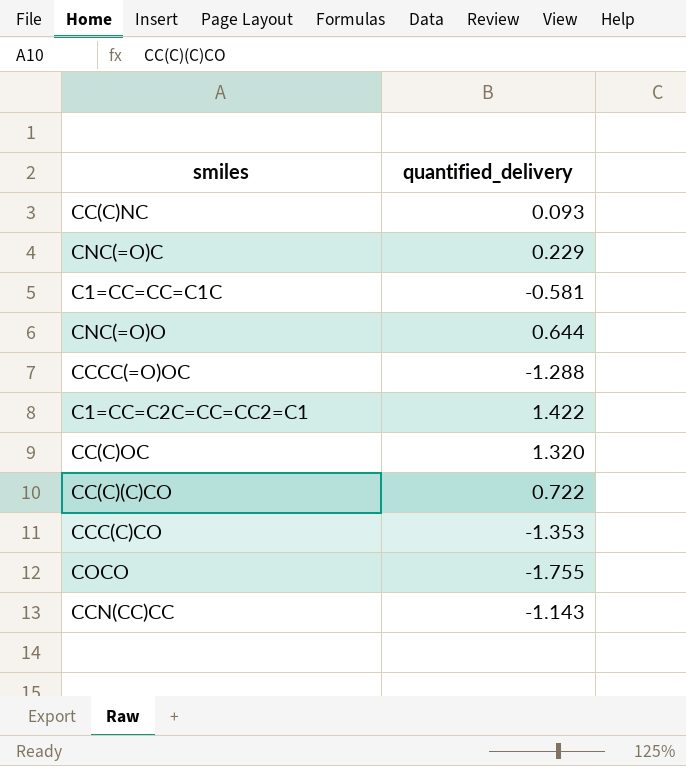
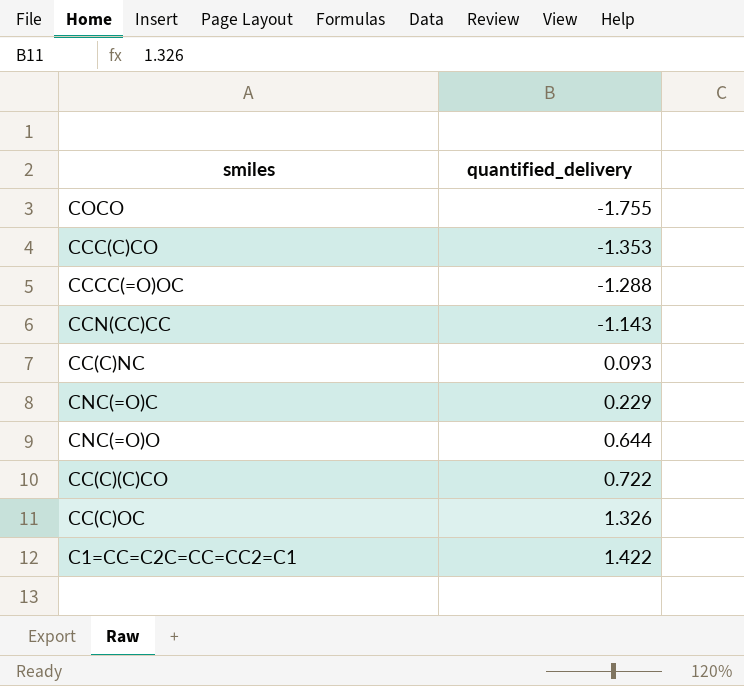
row order: none -> quantified_delivery ascending
row C1=CC=CC=C1C: -0.581 -> none
CC(C)OC | quantified_delivery: 1.320 -> 1.326

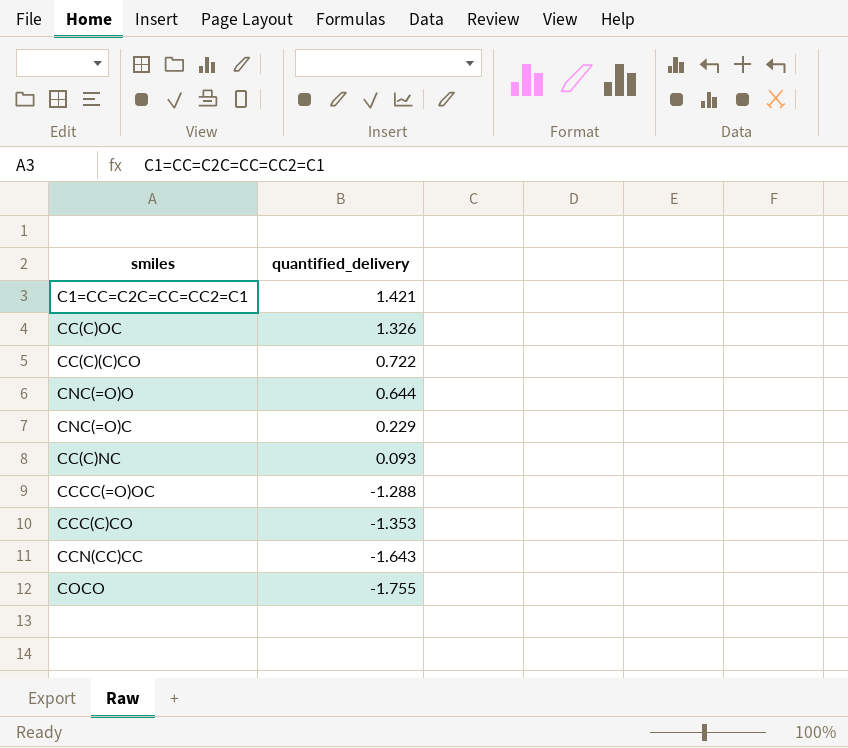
row order: quantified_delivery ascending -> quantified_delivery descending
C1=CC=C2C=CC=CC2=C1 | quantified_delivery: 1.422 -> 1.421
CCN(CC)CC | quantified_delivery: -1.143 -> -1.643

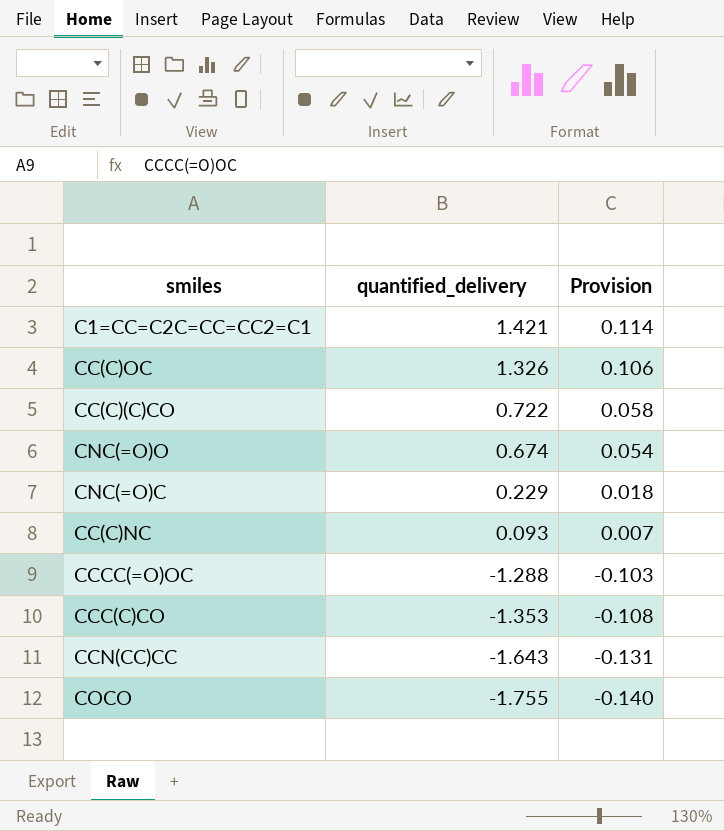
column Provision | formula: none -> [quantified_delivery] * 0.08
CNC(=O)O | quantified_delivery: 0.644 -> 0.674

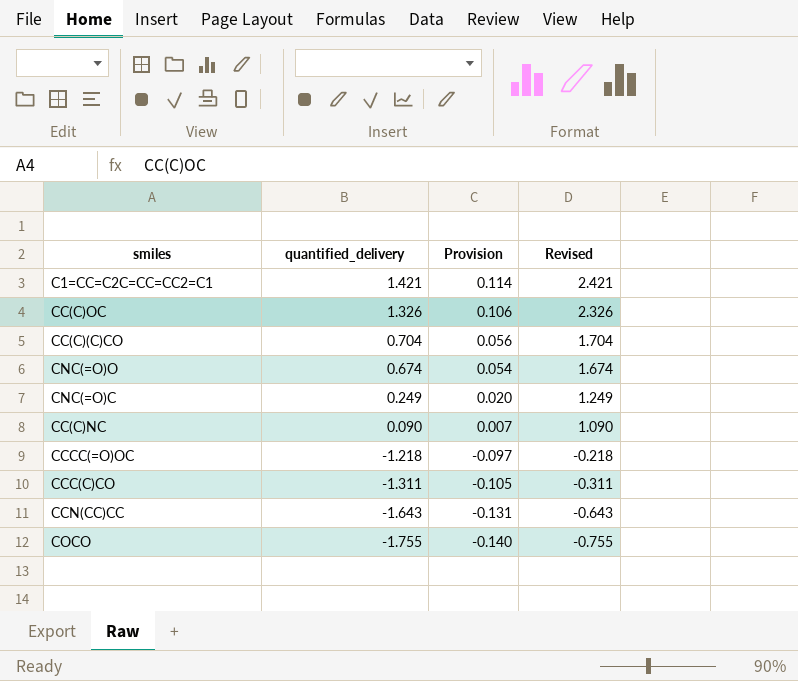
column Revised | formula: none -> [quantified_delivery] + 1
CC(C)(C)CO | quantified_delivery: 0.722 -> 0.704
CC(C)(C)CO | Provision: 0.058 -> 0.056
CNC(=O)C | quantified_delivery: 0.229 -> 0.249
CNC(=O)C | Provision: 0.018 -> 0.020
CC(C)NC | quantified_delivery: 0.093 -> 0.090
CCCC(=O)OC | quantified_delivery: -1.288 -> -1.218
CCCC(=O)OC | Provision: -0.103 -> -0.097
CCC(C)CO | quantified_delivery: -1.353 -> -1.311
CCC(C)CO | Provision: -0.108 -> -0.105

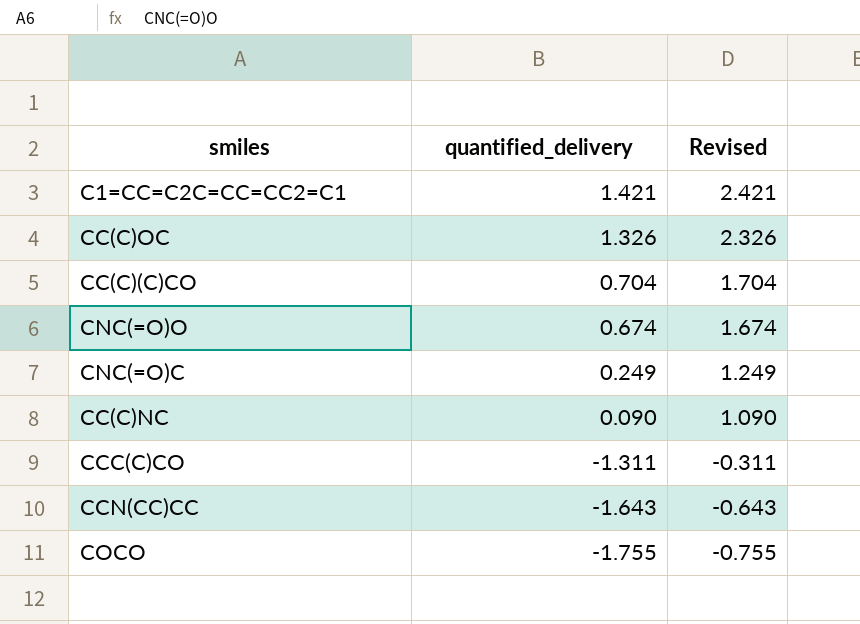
column Provision | formula: [quantified_delivery] * 0.08 -> none
row CCCC(=O)OC: -1.218 | -0.097 | -0.218 -> none

